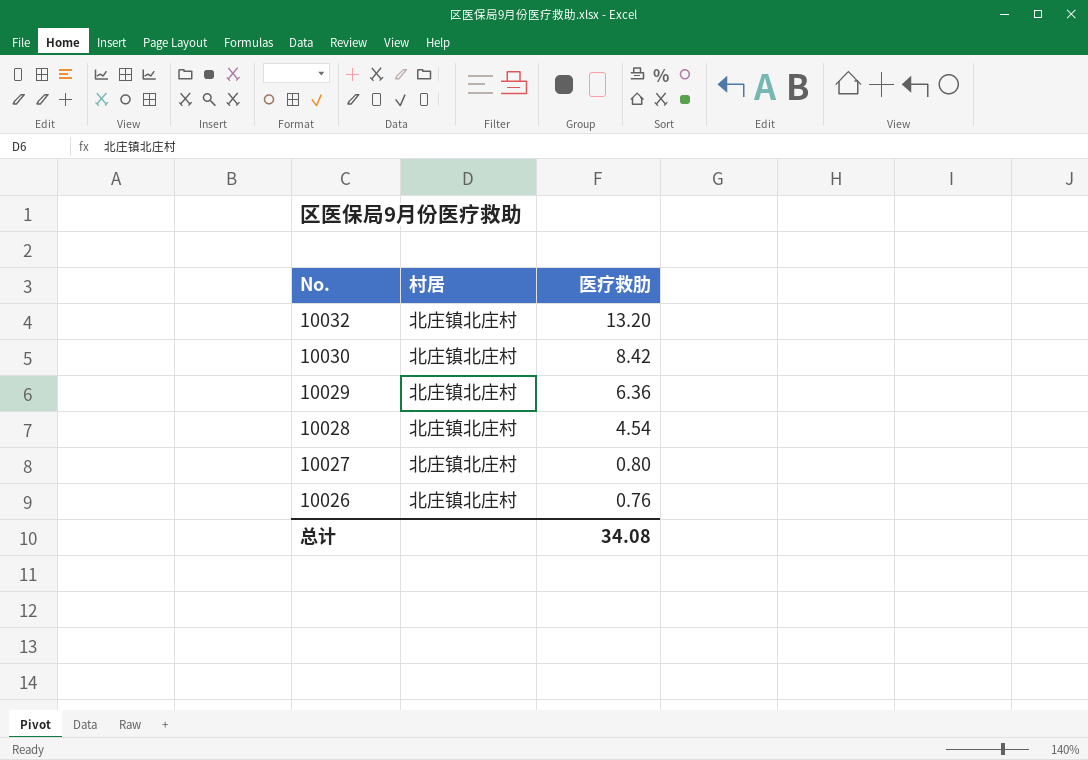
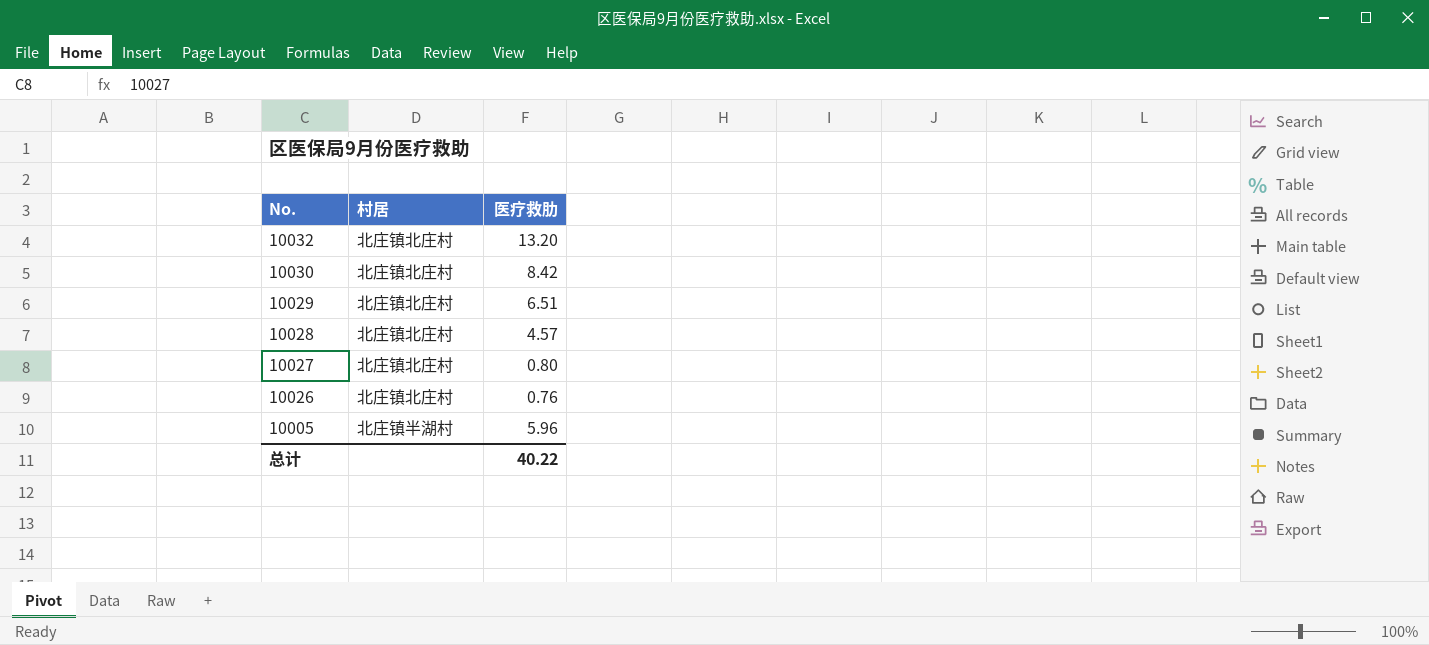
10029 | 医疗救肋: 6.36 -> 6.51
10028 | 医疗救肋: 4.54 -> 4.57
row 10005: none -> 北庄镇半湖村 | 5.96
总计 | 医疗救肋: 34.08 -> 40.22

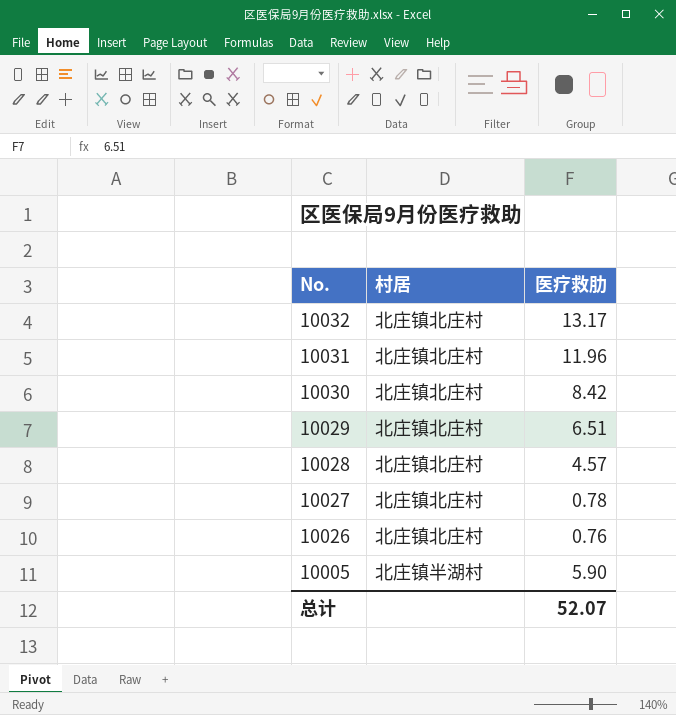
10032 | 医疗救肋: 13.20 -> 13.17
row 10031: none -> 北庄镇北庄村 | 11.96
10027 | 医疗救肋: 0.80 -> 0.78
10005 | 医疗救肋: 5.96 -> 5.90
总计 | 医疗救肋: 40.22 -> 52.07

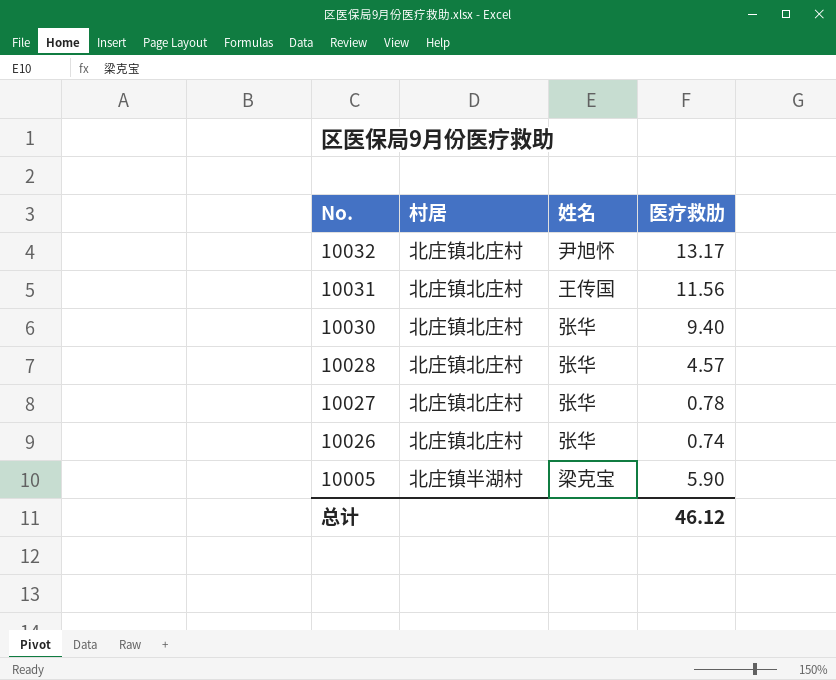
column 姓名 | position: none -> 3
row 10029: 北庄镇北庄村 | 6.51 -> none
10031 | 医疗救肋: 11.96 -> 11.56
10030 | 医疗救肋: 8.42 -> 9.40
10026 | 医疗救肋: 0.76 -> 0.74
总计 | 医疗救肋: 52.07 -> 46.12

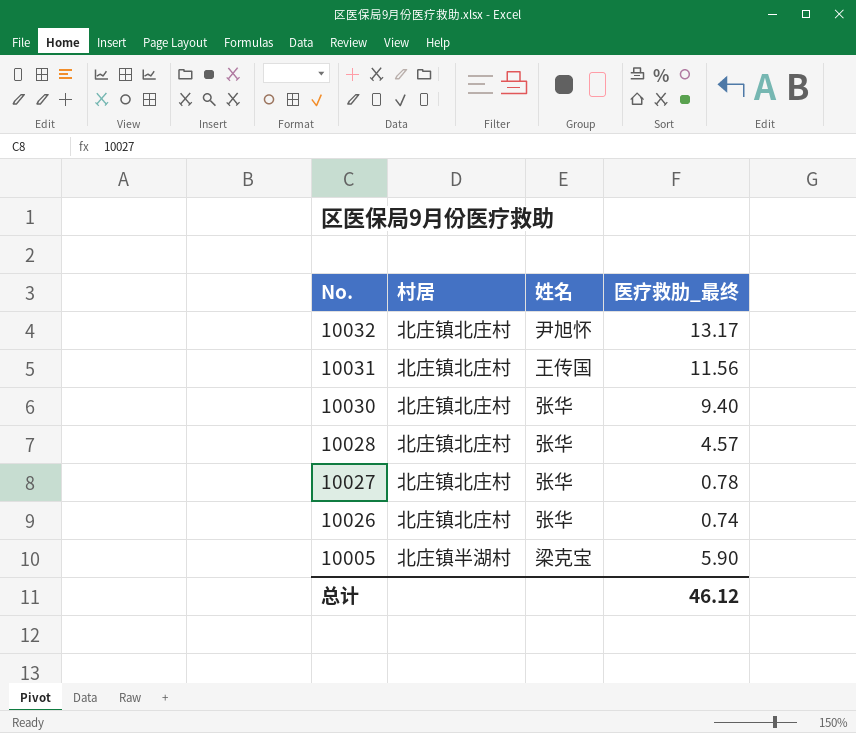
column name: 医疗救肋 -> 医疗救肋_最终

